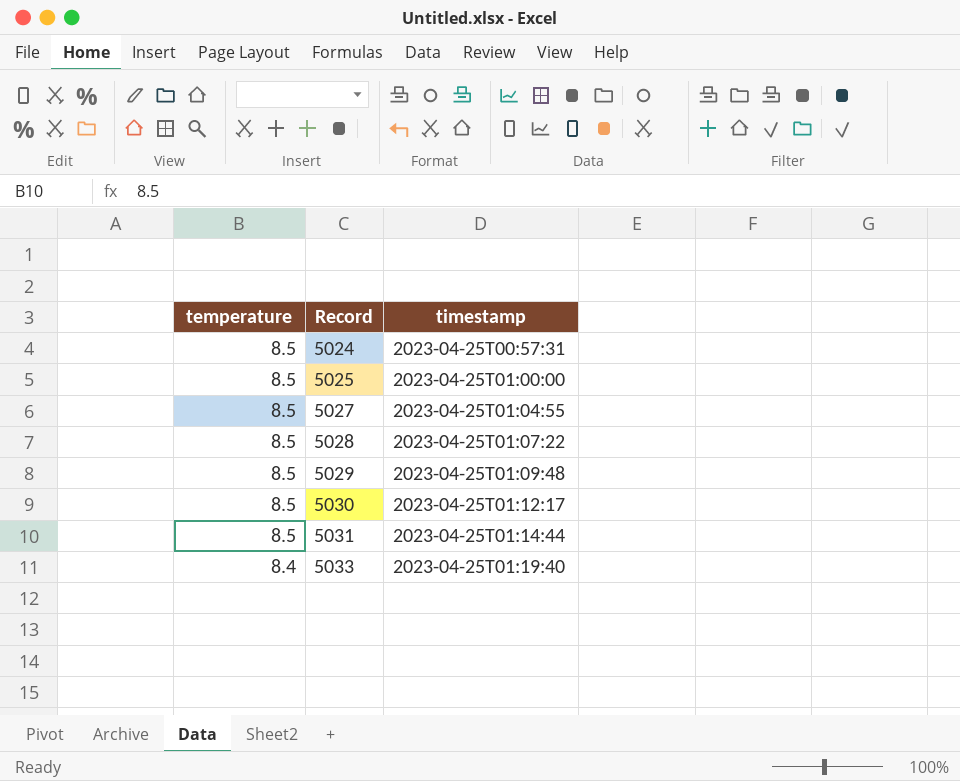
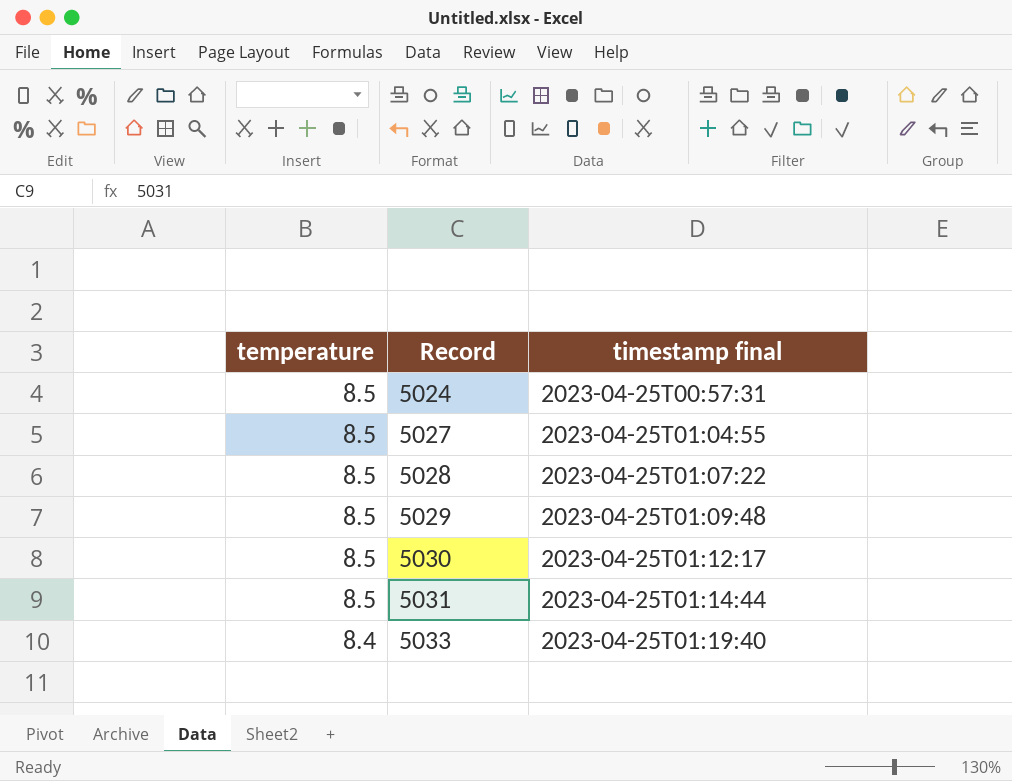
column name: timestamp -> timestamp final
row 5025: 8.5 | 2023-04-25T01:00:00 -> none

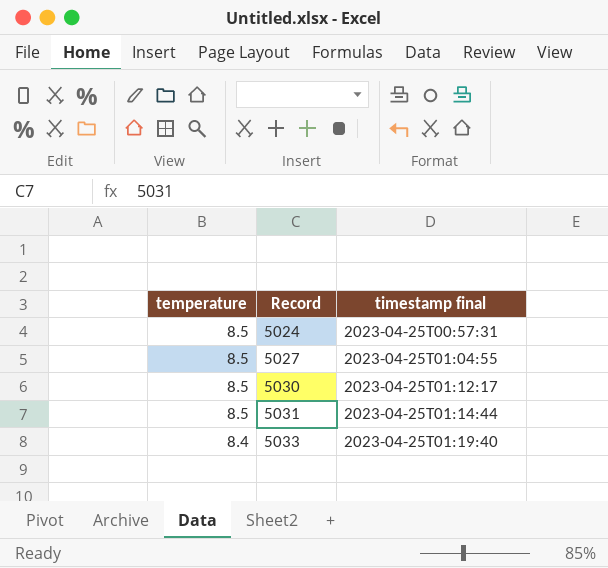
row 5028: 8.5 | 2023-04-25T01:07:22 -> none
row 5029: 8.5 | 2023-04-25T01:09:48 -> none

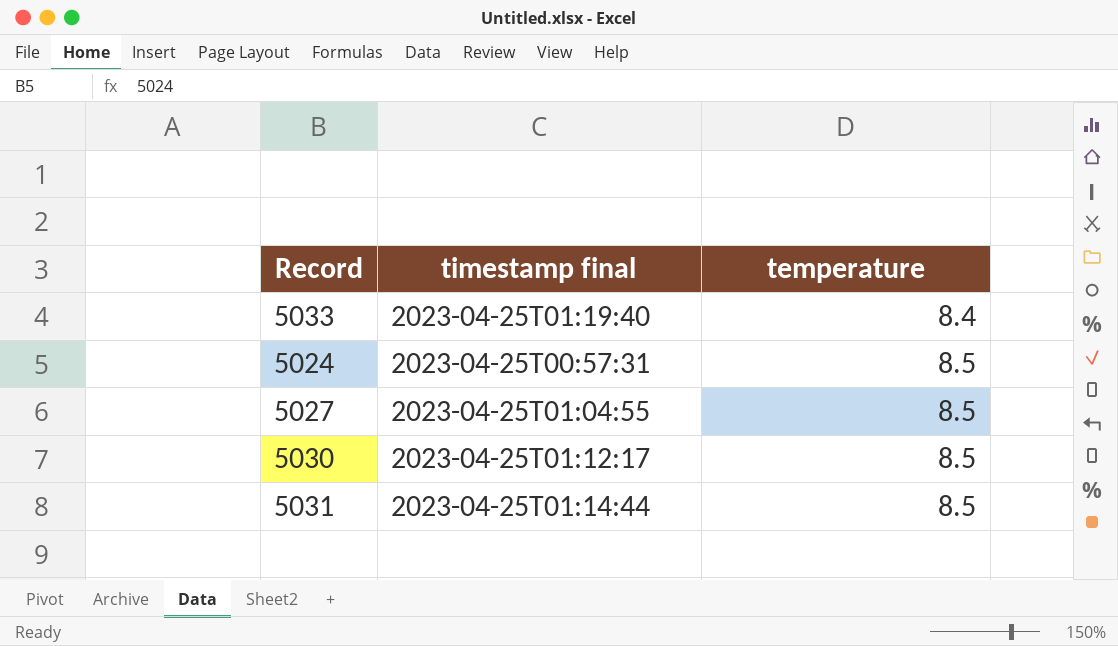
row order: temperature descending -> temperature ascending
column temperature | position: 1 -> 3

